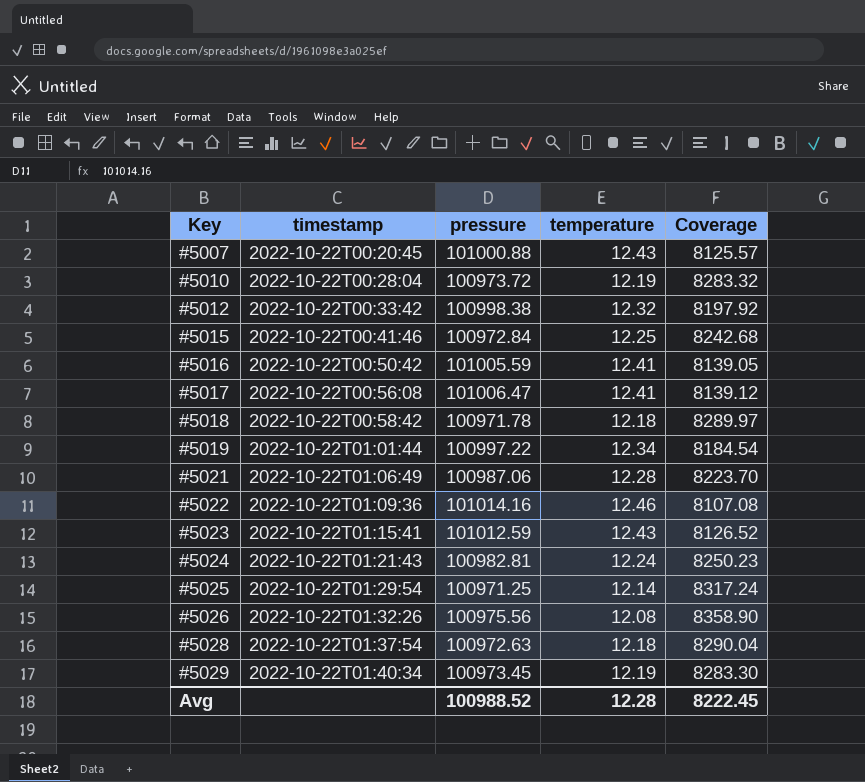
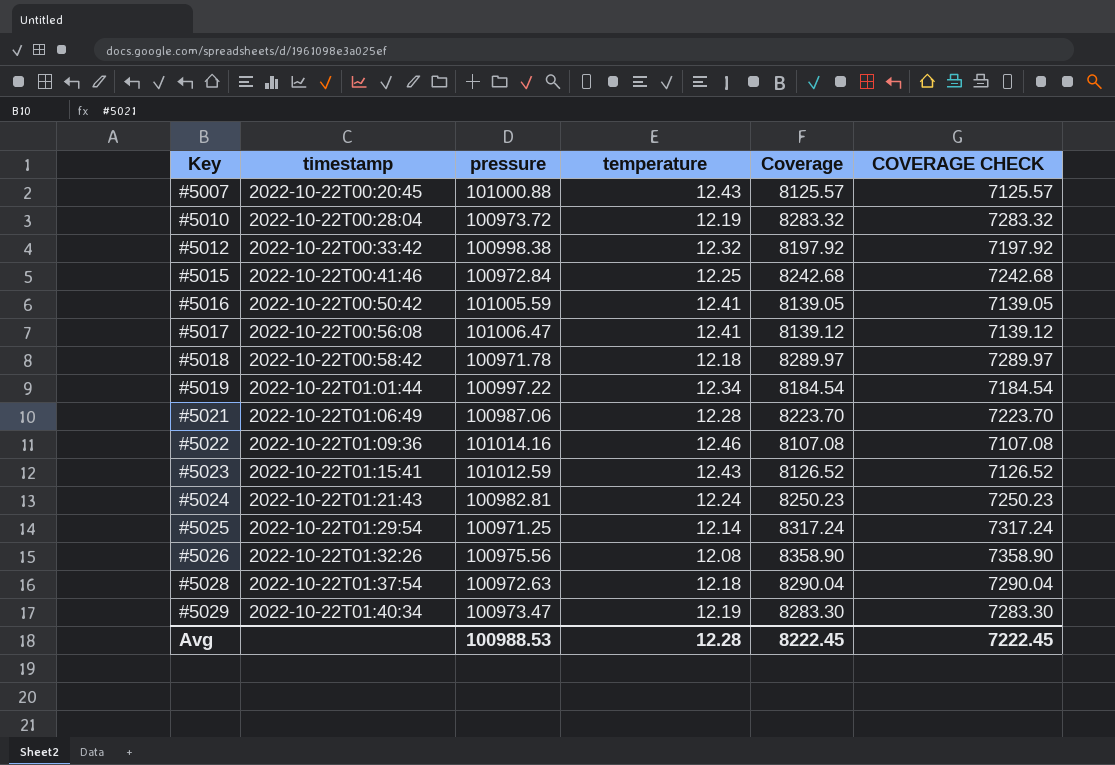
column COVERAGE CHECK | formula: none -> [Coverage] - 1000
#5029 | pressure: 100973.45 -> 100973.47
Avg | pressure: 100988.52 -> 100988.53

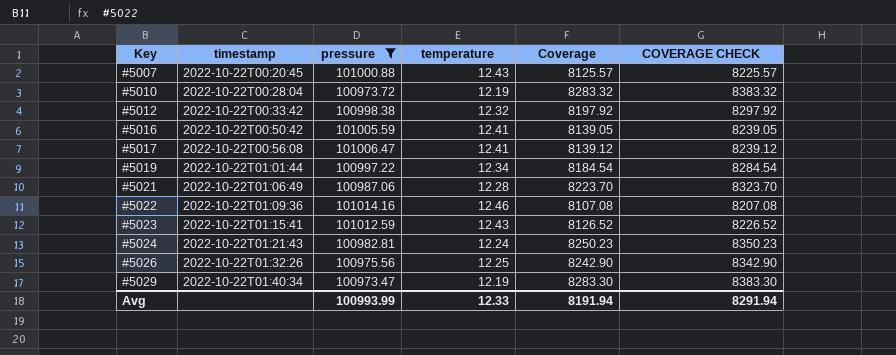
filter: none -> pressure >= 100973.47
column COVERAGE CHECK | formula: [Coverage] - 1000 -> [Coverage] + 100
#5026 | temperature: 12.08 -> 12.25
#5026 | Coverage: 8358.90 -> 8242.90
Avg | pressure: 100988.53 -> 100993.99
Avg | temperature: 12.28 -> 12.33
Avg | Coverage: 8222.45 -> 8191.94
Avg | COVERAGE CHECK: 7222.45 -> 8291.94

